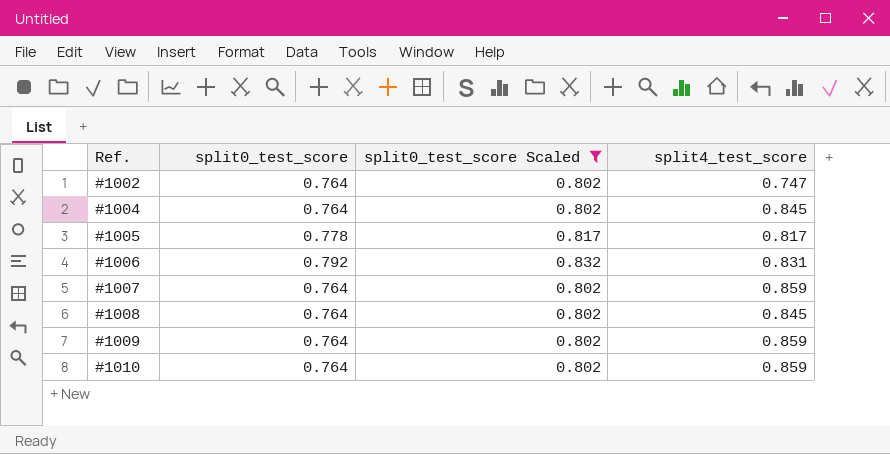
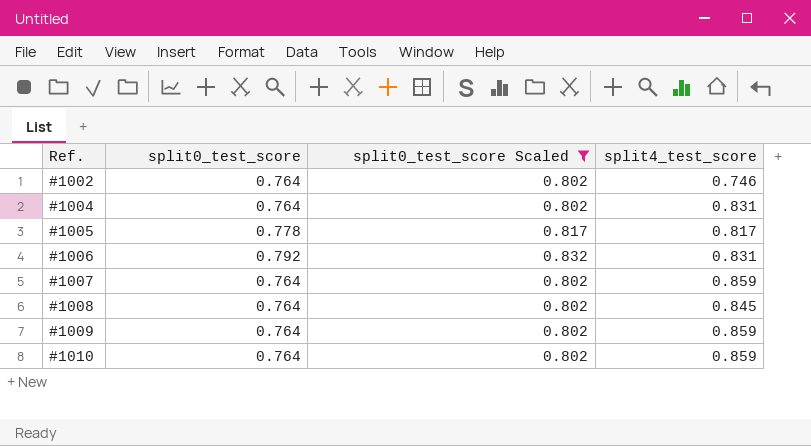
#1002 | split4_test_score: 0.747 -> 0.746
#1004 | split4_test_score: 0.845 -> 0.831

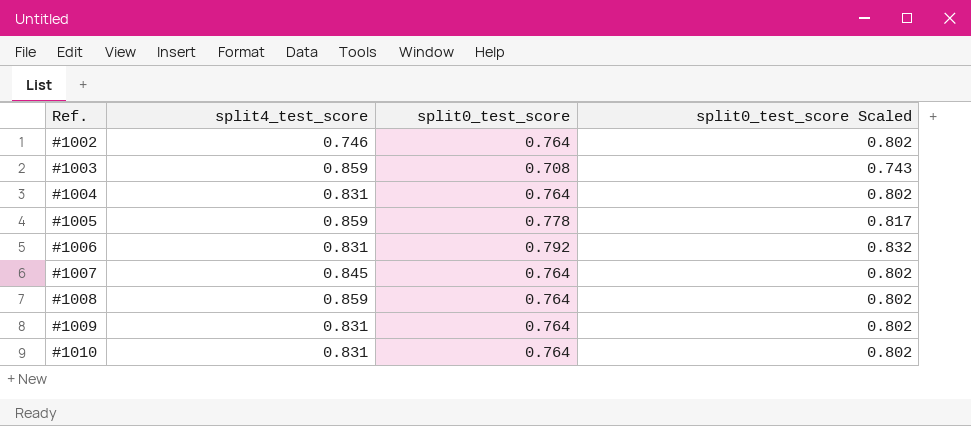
filter: split0_test_score Scaled != 0.743 -> none
column split4_test_score | position: 4 -> 2
#1005 | split4_test_score: 0.817 -> 0.859
#1007 | split4_test_score: 0.859 -> 0.845
#1008 | split4_test_score: 0.845 -> 0.859
#1009 | split4_test_score: 0.859 -> 0.831
#1010 | split4_test_score: 0.859 -> 0.831

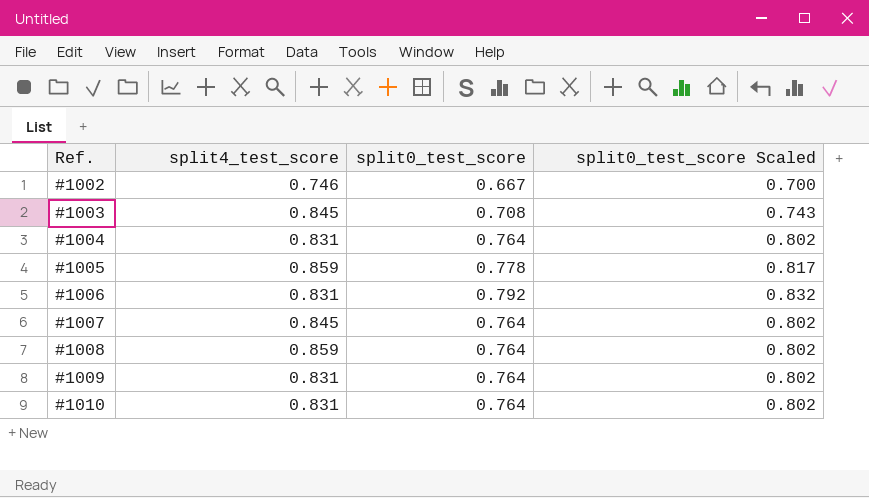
#1002 | split0_test_score: 0.764 -> 0.667
#1002 | split0_test_score Scaled: 0.802 -> 0.700
#1003 | split4_test_score: 0.859 -> 0.845

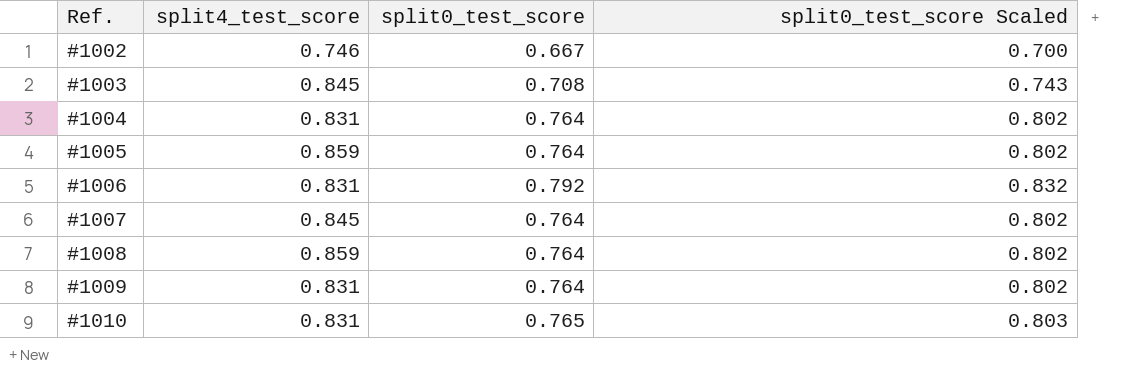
#1005 | split0_test_score: 0.778 -> 0.764
#1005 | split0_test_score Scaled: 0.817 -> 0.802
#1010 | split0_test_score: 0.764 -> 0.765
#1010 | split0_test_score Scaled: 0.802 -> 0.803

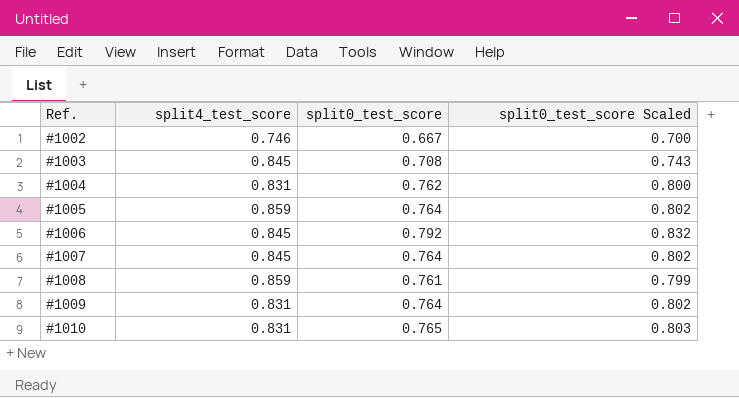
#1004 | split0_test_score: 0.764 -> 0.762
#1004 | split0_test_score Scaled: 0.802 -> 0.800
#1006 | split4_test_score: 0.831 -> 0.845
#1008 | split0_test_score: 0.764 -> 0.761
#1008 | split0_test_score Scaled: 0.802 -> 0.799

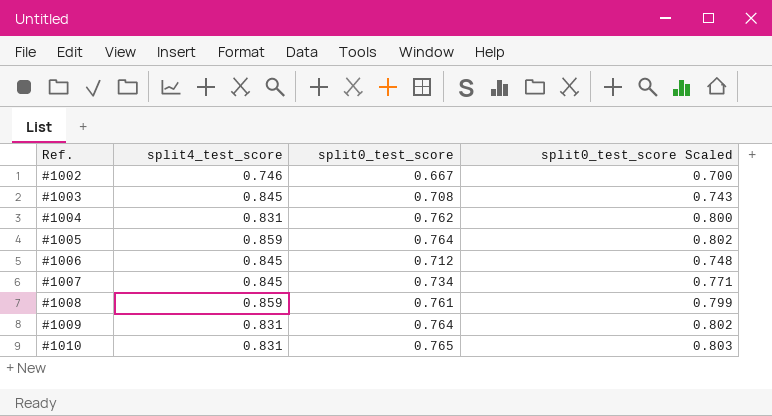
#1006 | split0_test_score: 0.792 -> 0.712
#1006 | split0_test_score Scaled: 0.832 -> 0.748
#1007 | split0_test_score: 0.764 -> 0.734
#1007 | split0_test_score Scaled: 0.802 -> 0.771

